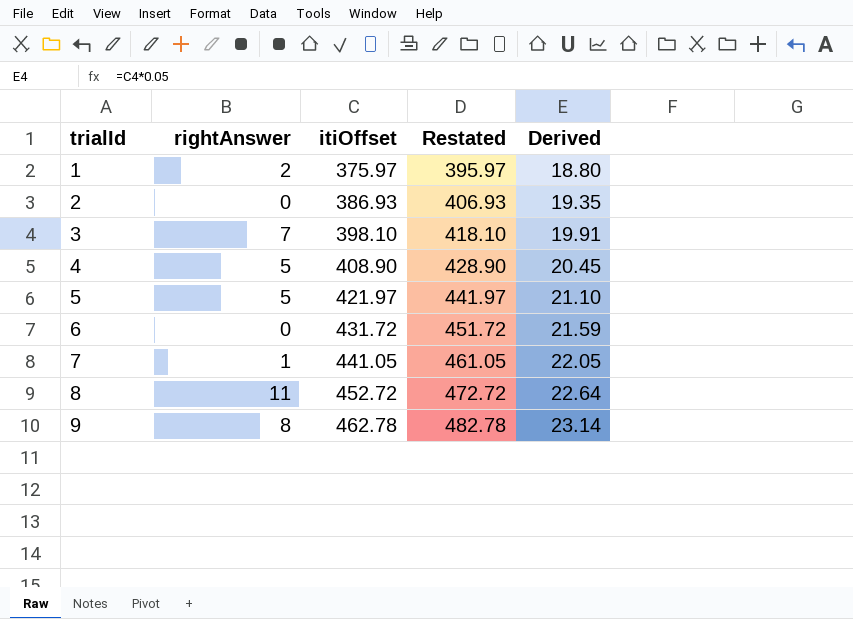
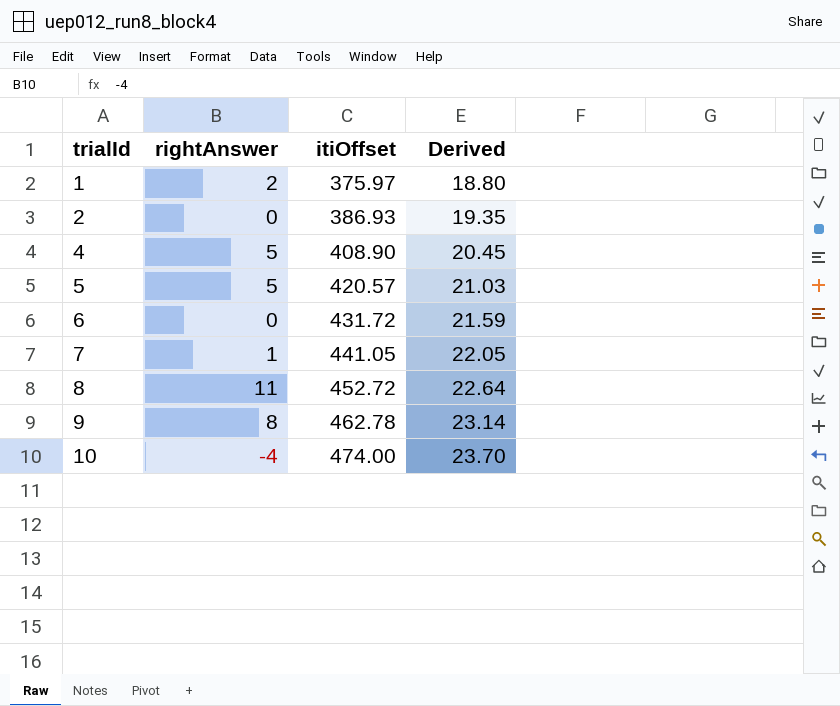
column Restated | formula: [itiOffset] + 20 -> none
row 3: 7 | 398.10 | 418.10 | 19.91 -> none
5 | itiOffset: 421.97 -> 420.57
5 | Derived: 21.10 -> 21.03
row 10: none -> -4 | 474.00 | 23.70

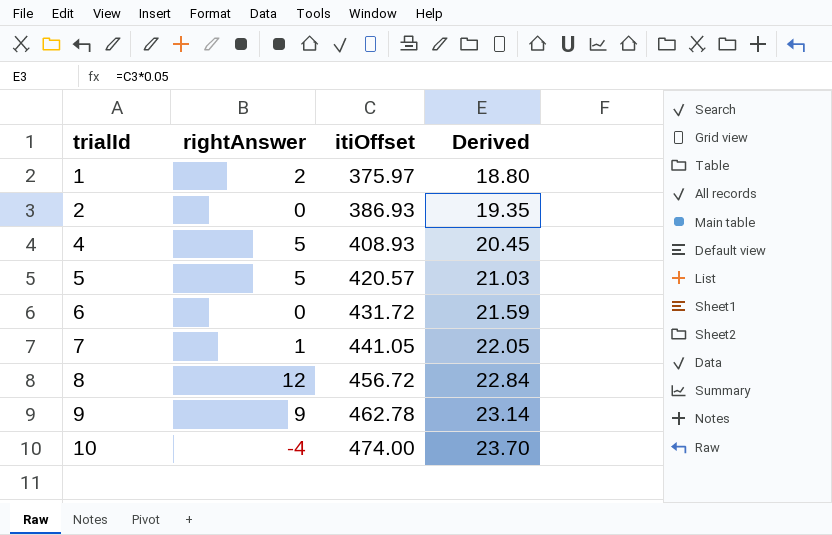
4 | itiOffset: 408.90 -> 408.93
8 | rightAnswer: 11 -> 12
8 | itiOffset: 452.72 -> 456.72
8 | Derived: 22.64 -> 22.84
9 | rightAnswer: 8 -> 9

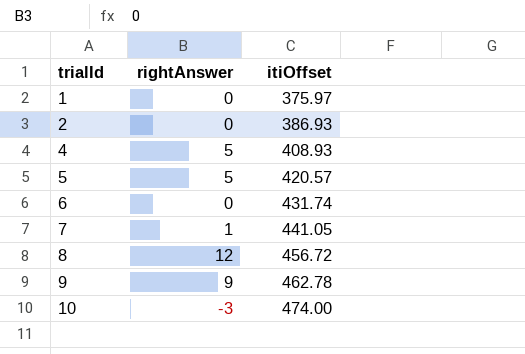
column Derived | formula: [itiOffset] * 0.05 -> none
1 | rightAnswer: 2 -> 0
6 | itiOffset: 431.72 -> 431.74
10 | rightAnswer: -4 -> -3

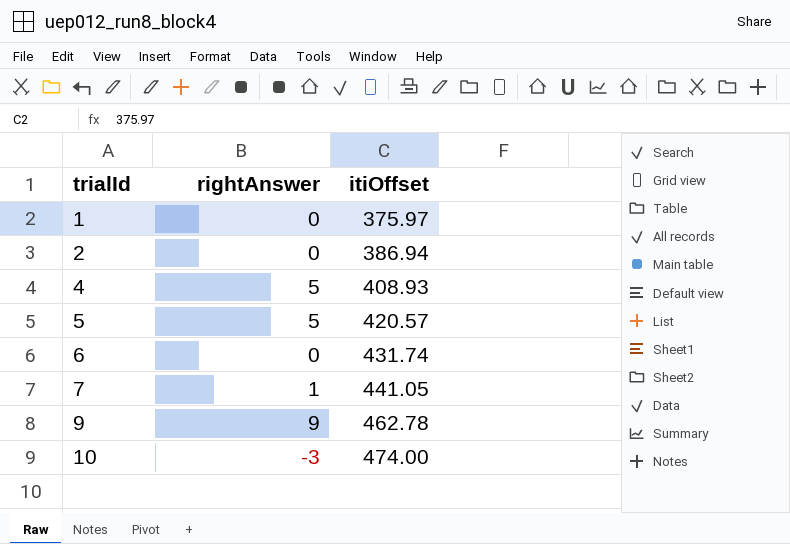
row 8: 12 | 456.72 -> none
2 | itiOffset: 386.93 -> 386.94

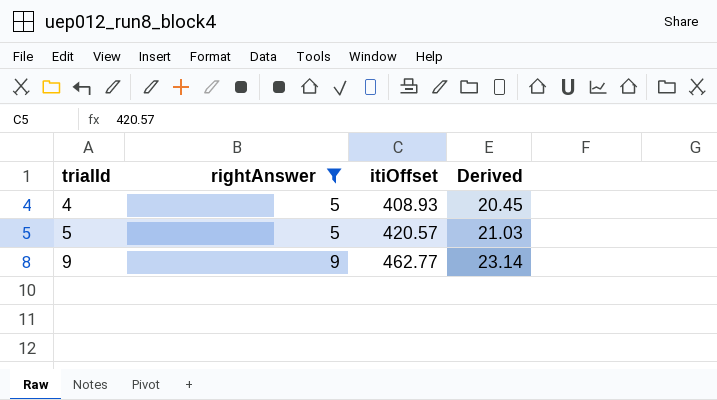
filter: none -> rightAnswer >= 5
column Derived | formula: none -> [itiOffset] * 0.05
9 | itiOffset: 462.78 -> 462.77

